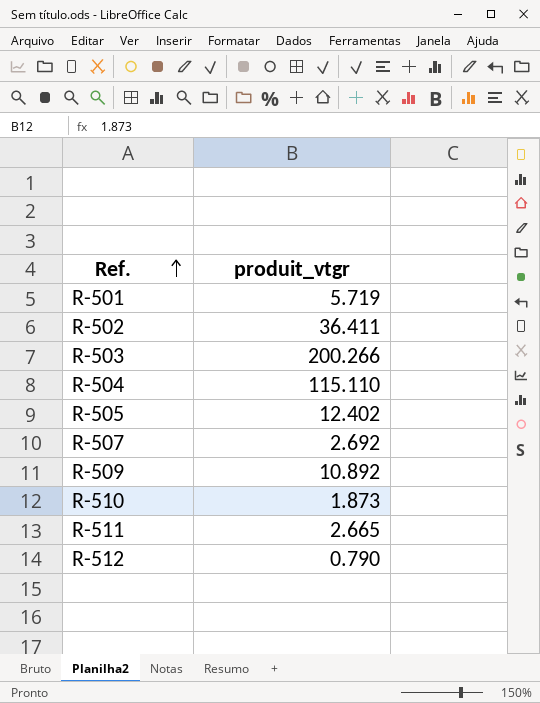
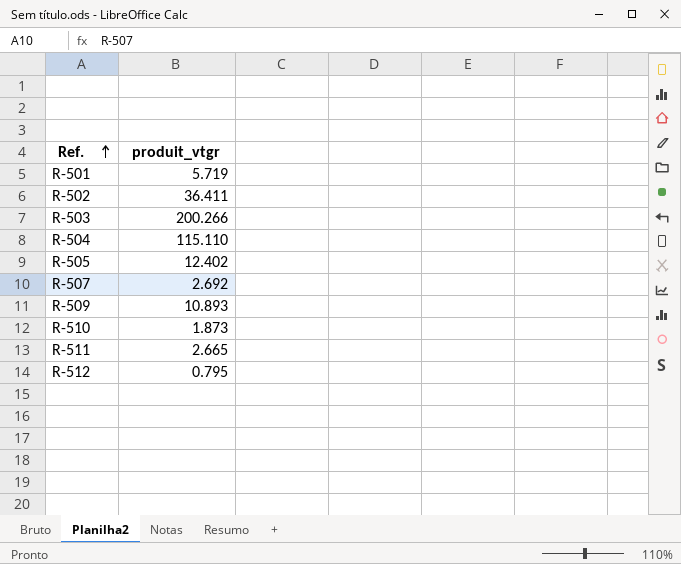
R-509 | produit_vtgr: 10.892 -> 10.893
R-512 | produit_vtgr: 0.790 -> 0.795

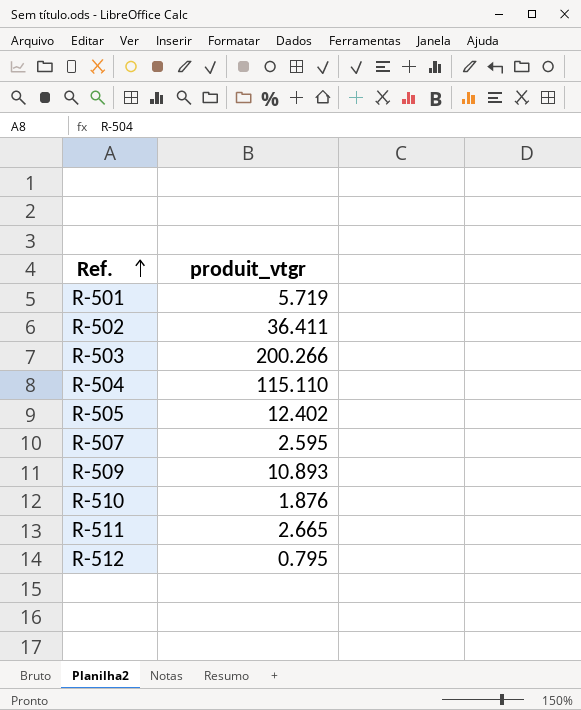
R-507 | produit_vtgr: 2.692 -> 2.595
R-510 | produit_vtgr: 1.873 -> 1.876

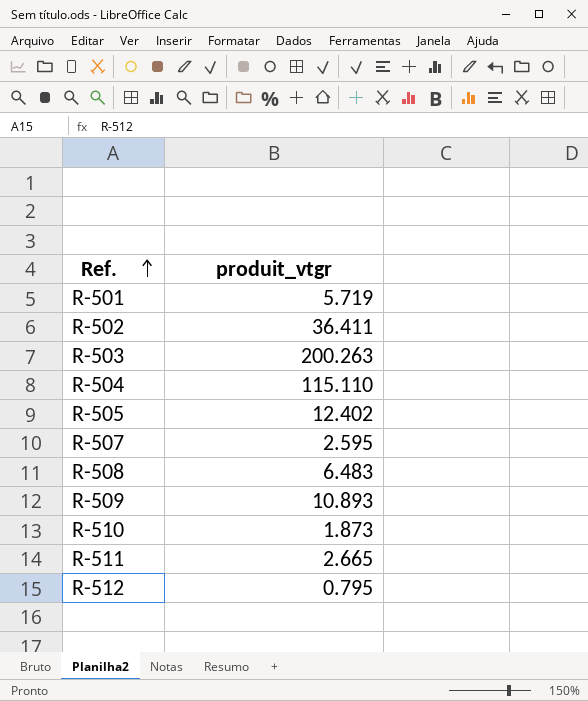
R-503 | produit_vtgr: 200.266 -> 200.263
row R-508: none -> 6.483
R-510 | produit_vtgr: 1.876 -> 1.873

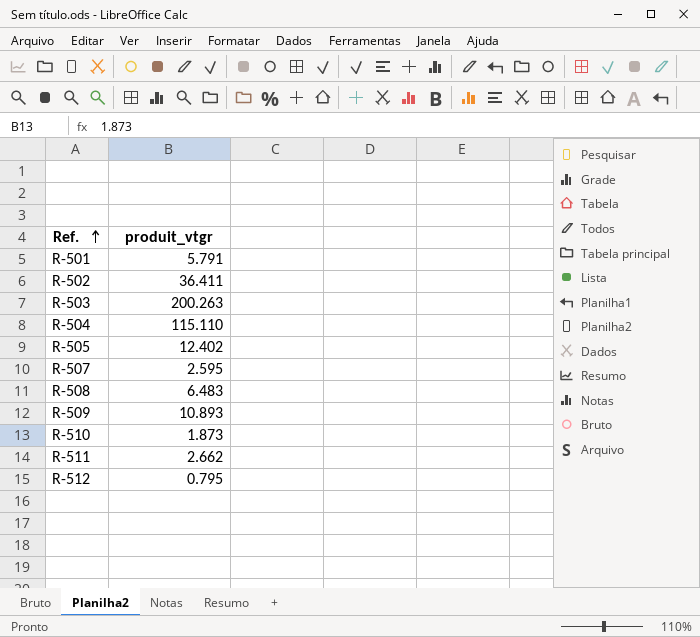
R-501 | produit_vtgr: 5.719 -> 5.791
R-511 | produit_vtgr: 2.665 -> 2.662

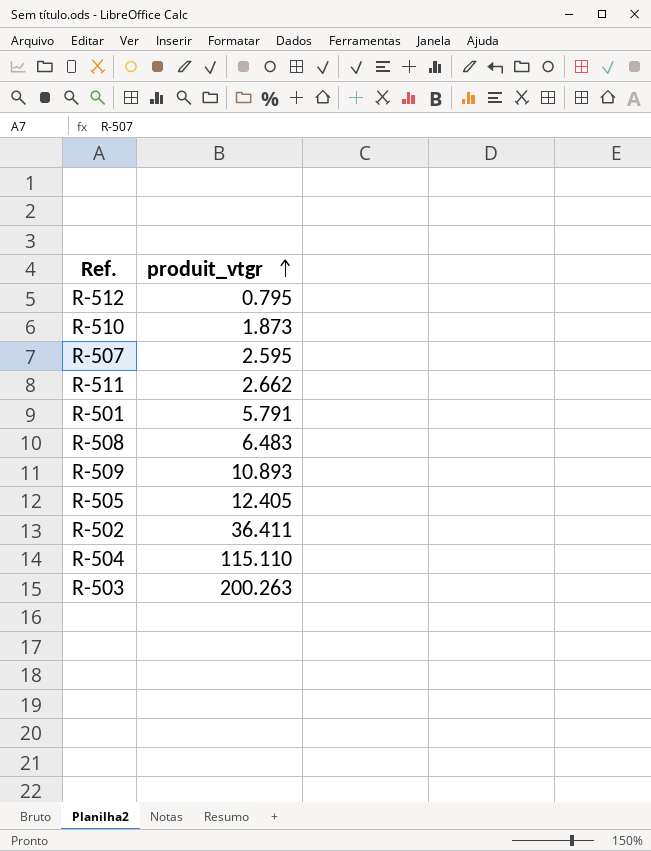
row order: Ref. ascending -> produit_vtgr ascending
R-505 | produit_vtgr: 12.402 -> 12.405

